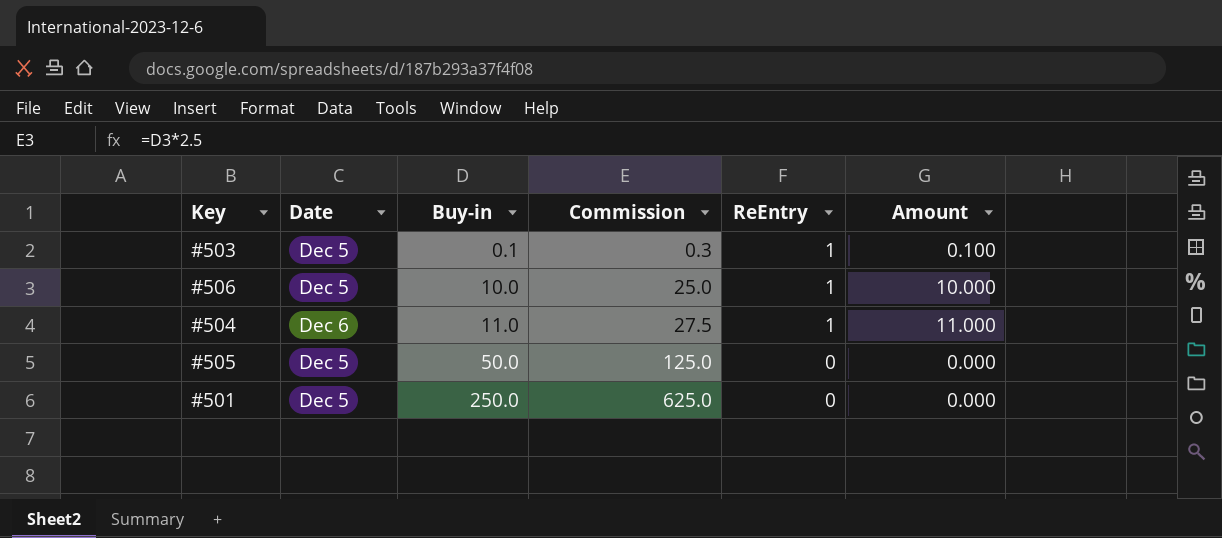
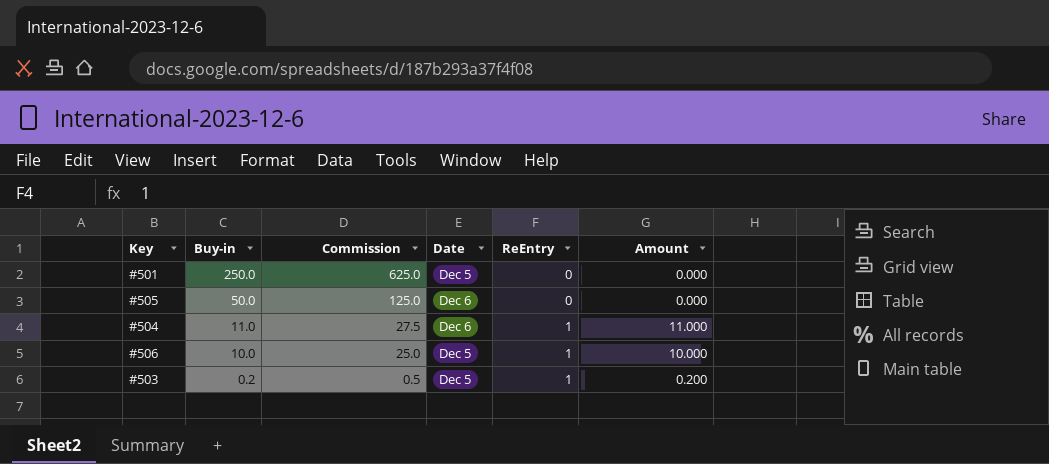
row order: Buy-in ascending -> Buy-in descending
column Date | position: 2 -> 4
#505 | Date: Dec 5 -> Dec 6
#503 | Buy-in: 0.1 -> 0.2
#503 | Commission: 0.3 -> 0.5
#503 | Amount: 0.100 -> 0.200

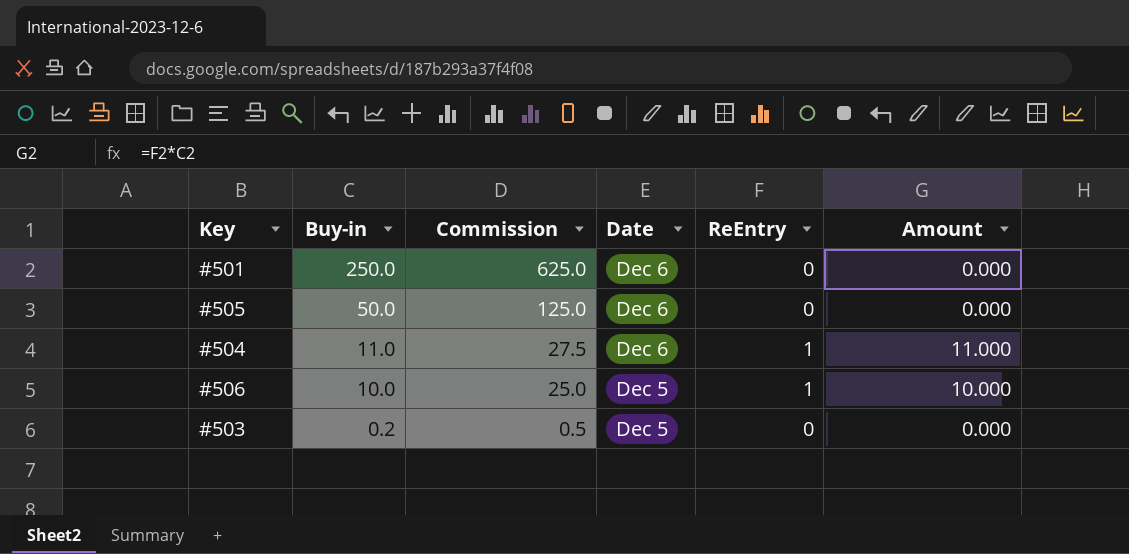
#501 | Date: Dec 5 -> Dec 6
#503 | ReEntry: 1 -> 0
#503 | Amount: 0.200 -> 0.000

